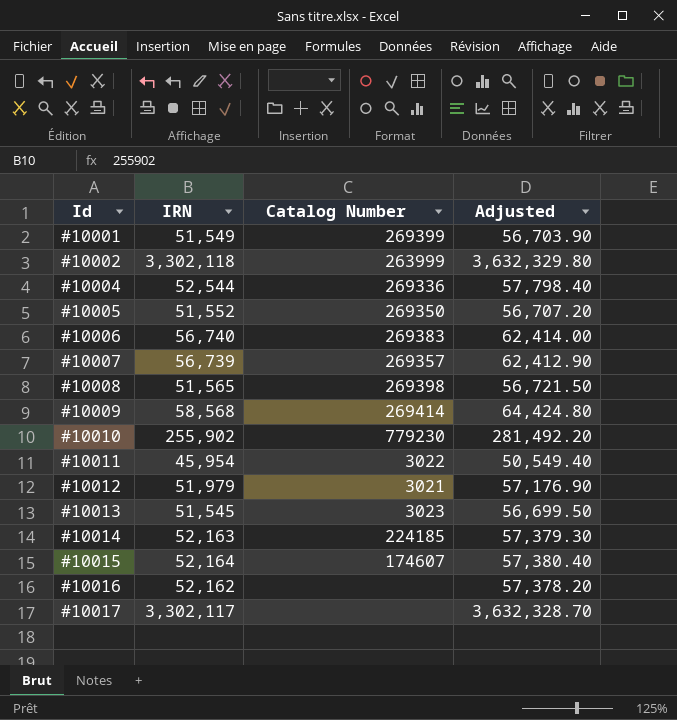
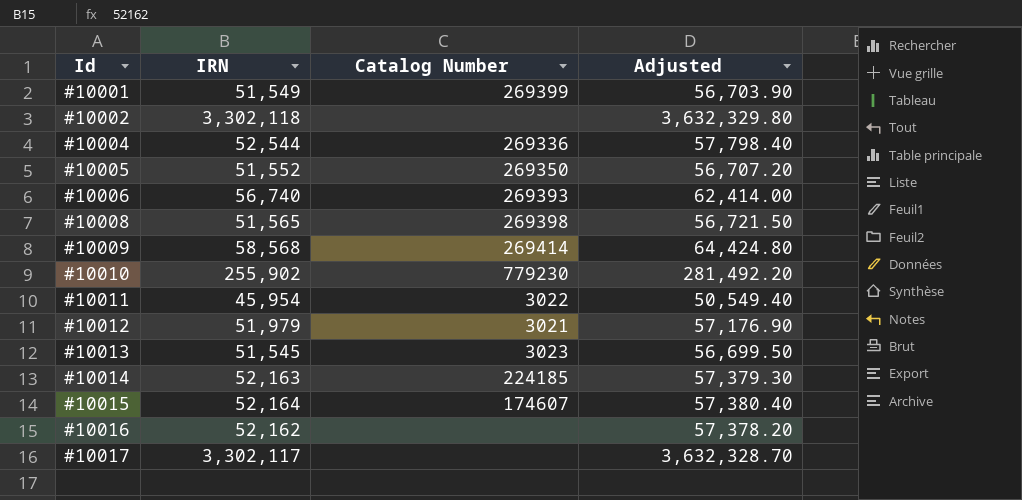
row #10007: 56,739 | 269357 | 62,412.90 -> none
#10002 | Catalog Number: 263999 -> none
#10006 | Catalog Number: 269383 -> 269393

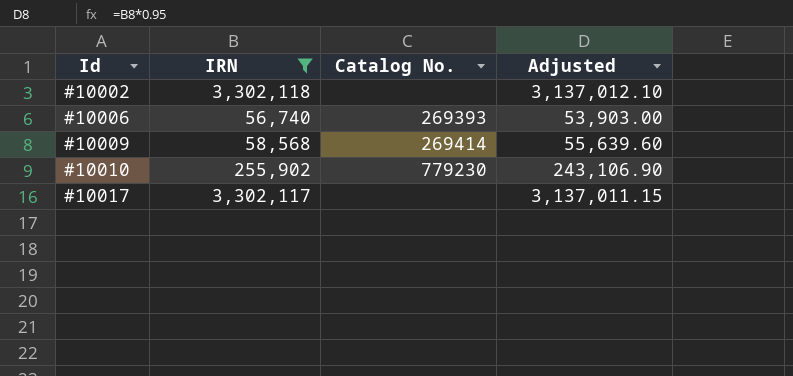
filter: none -> IRN >= 56,740
column name: Catalog Number -> Catalog No.
column Adjusted | formula: [IRN] * 1.1 -> [IRN] * 0.95

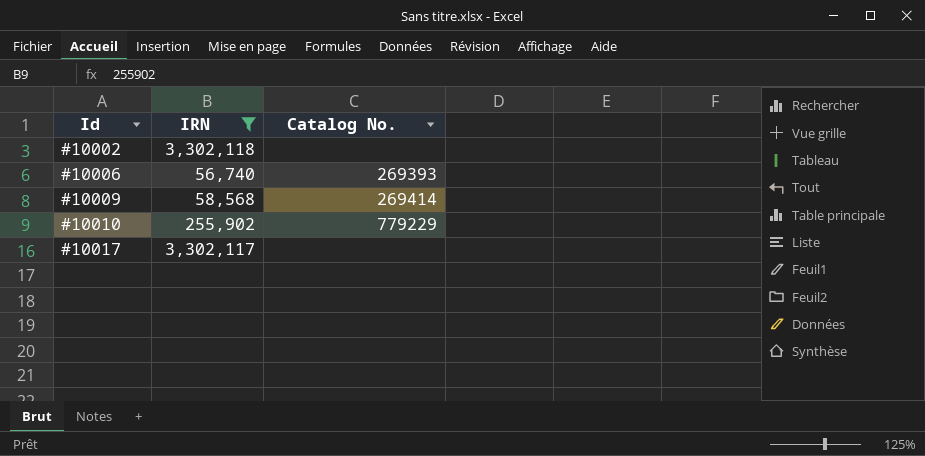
column Adjusted | formula: [IRN] * 0.95 -> none
#10010 | Catalog No.: 779230 -> 779229

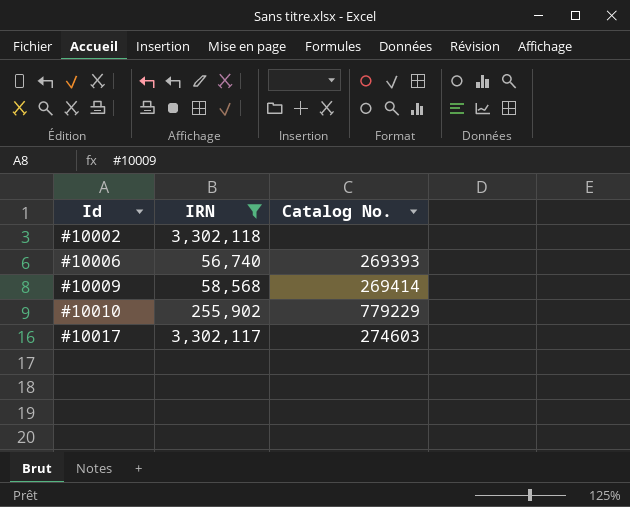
#10017 | Catalog No.: none -> 274603

